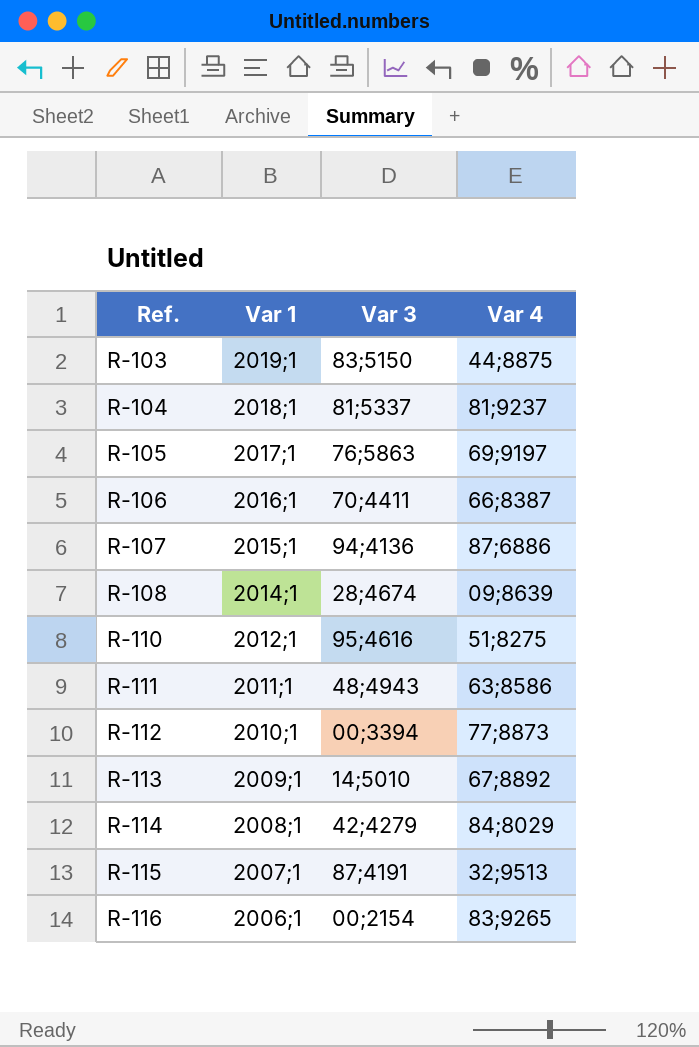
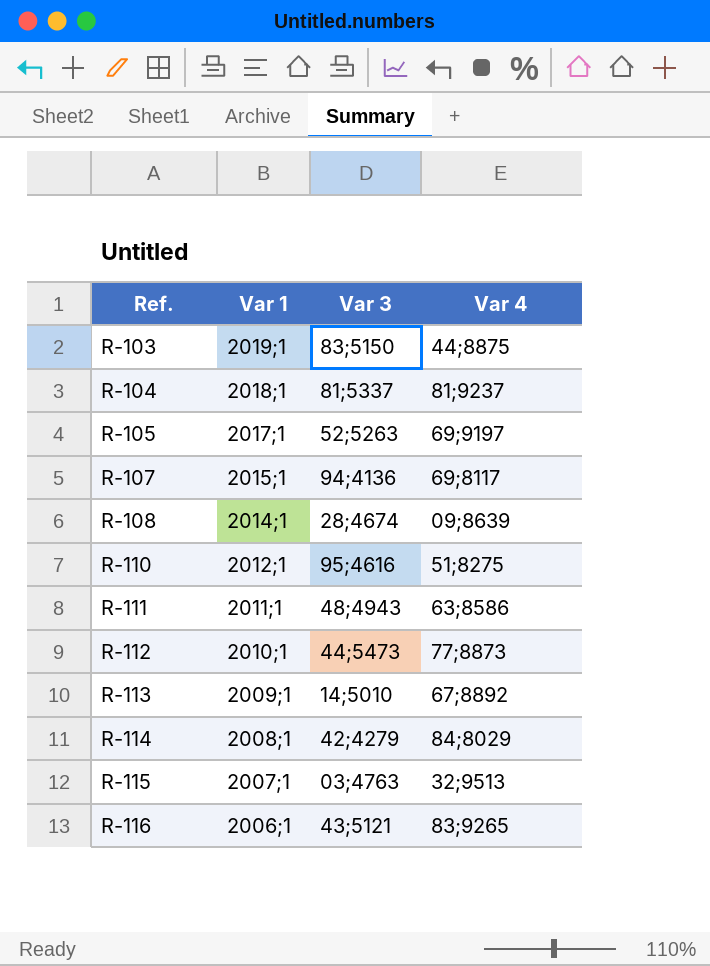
row R-106: 2016;1 | 70;4411 | 66;8387 -> none
R-105 | Var 3: 76;5863 -> 52;5263
R-107 | Var 4: 87;6886 -> 69;8117
R-112 | Var 3: 00;3394 -> 44;5473
R-115 | Var 3: 87;4191 -> 03;4763
R-116 | Var 3: 00;2154 -> 43;5121

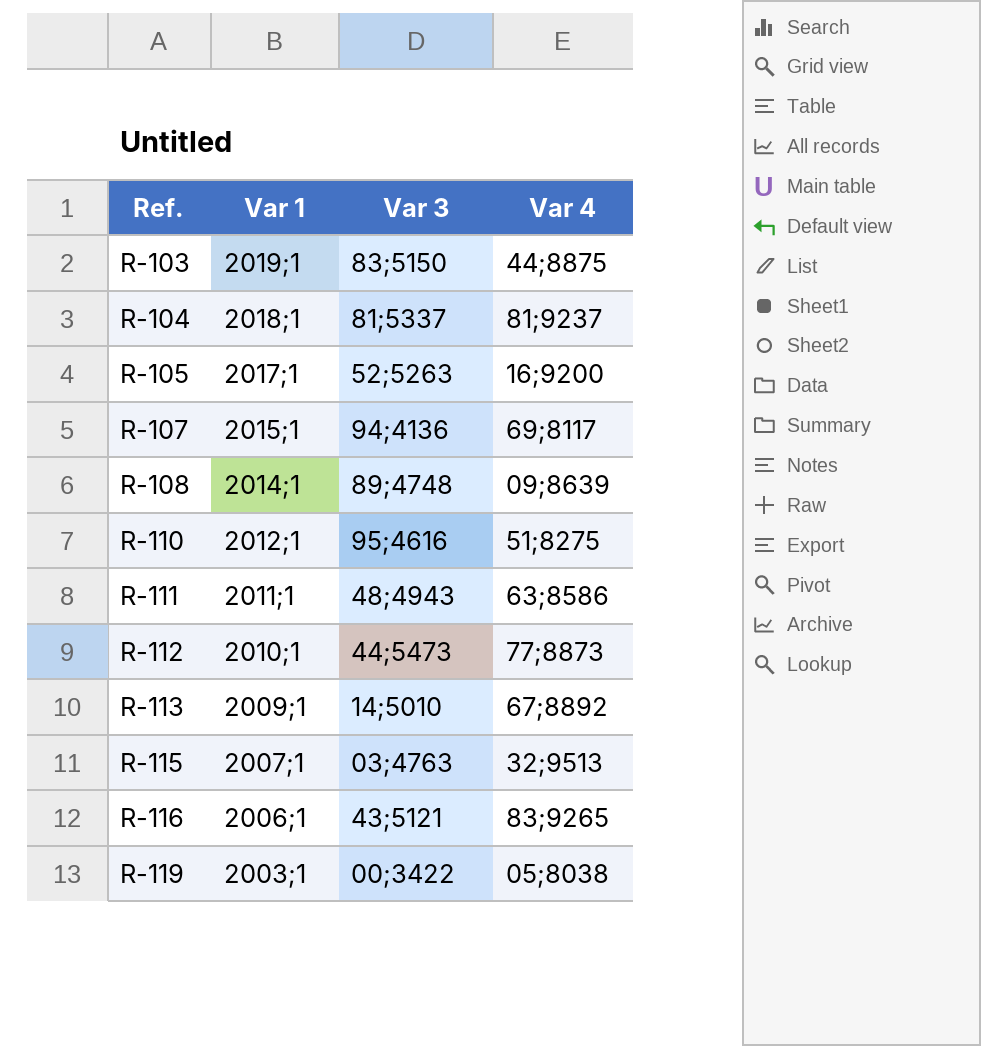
row R-114: 2008;1 | 42;4279 | 84;8029 -> none
R-105 | Var 4: 69;9197 -> 16;9200
R-108 | Var 3: 28;4674 -> 89;4748
row R-119: none -> 2003;1 | 00;3422 | 05;8038

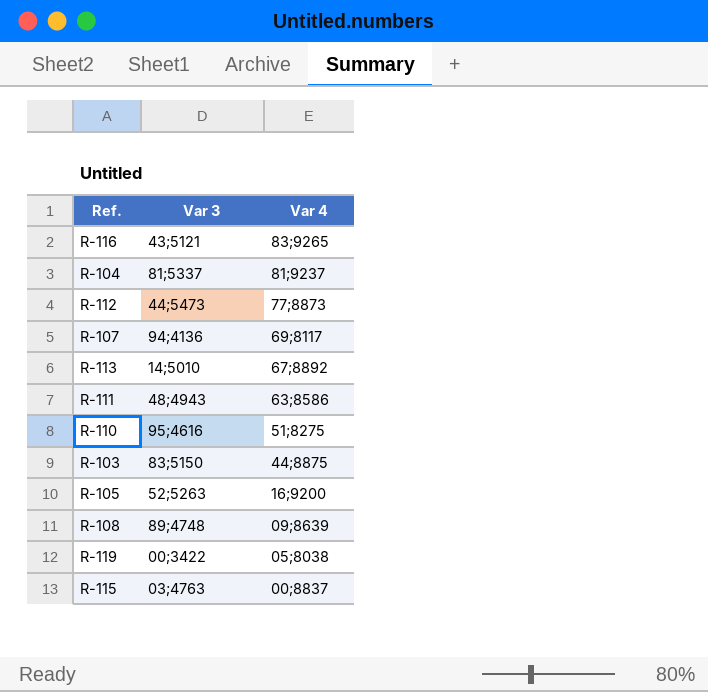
row order: Ref. ascending -> Var 4 descending
column Var 1 | position: 2 -> none
R-115 | Var 4: 32;9513 -> 00;8837

